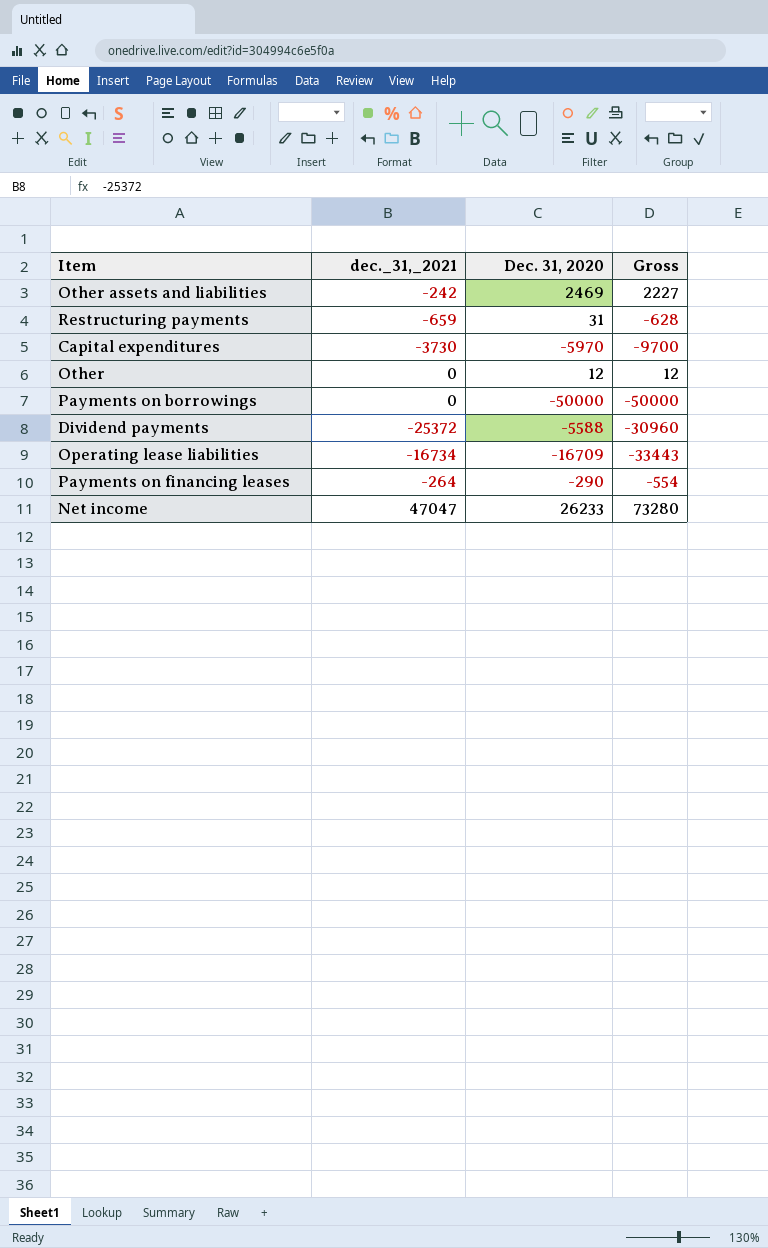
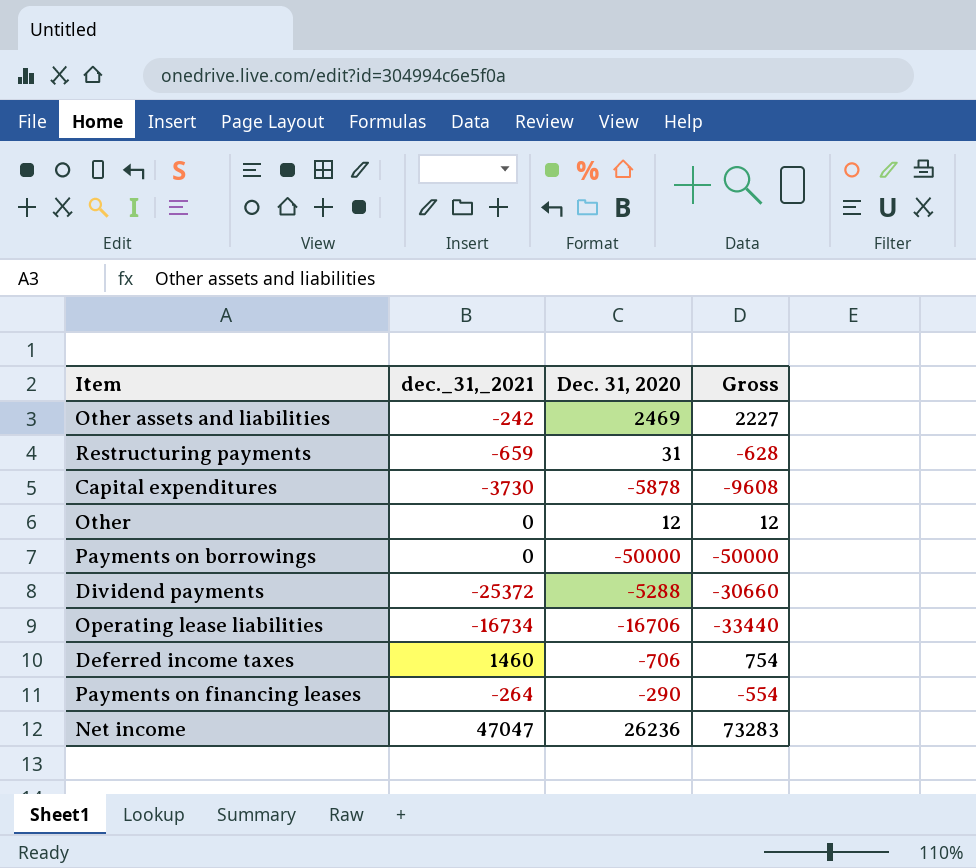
Capital expenditures | Dec. 31, 2020: -5970 -> -5878
Capital expenditures | Gross: -9700 -> -9608
Dividend payments | Dec. 31, 2020: -5588 -> -5288
Dividend payments | Gross: -30960 -> -30660
Operating lease liabilities | Dec. 31, 2020: -16709 -> -16706
Operating lease liabilities | Gross: -33443 -> -33440
row Deferred income taxes: none -> 1460 | -706 | 754
Net income | Dec. 31, 2020: 26233 -> 26236
Net income | Gross: 73280 -> 73283

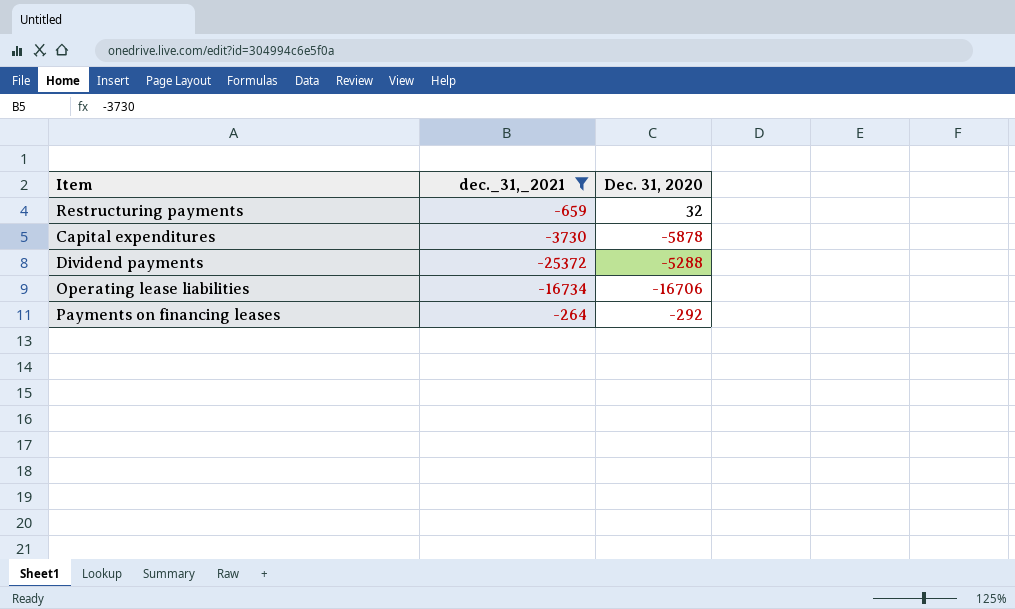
filter: none -> dec._31,_2021 <= -264
column Gross | formula: [dec._31,_2021] + [Dec. 31, 2020] -> none
Restructuring payments | Dec. 31, 2020: 31 -> 32
Payments on financing leases | Dec. 31, 2020: -290 -> -292

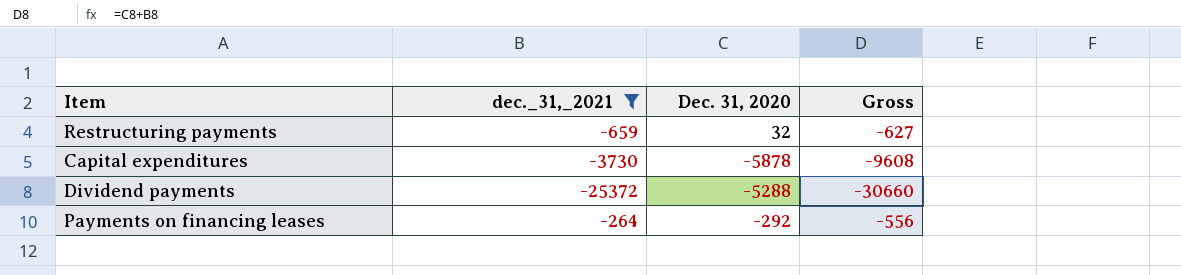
column Gross | formula: none -> [dec._31,_2021] + [Dec. 31, 2020]
row Operating lease liabilities: -16734 | -16706 -> none

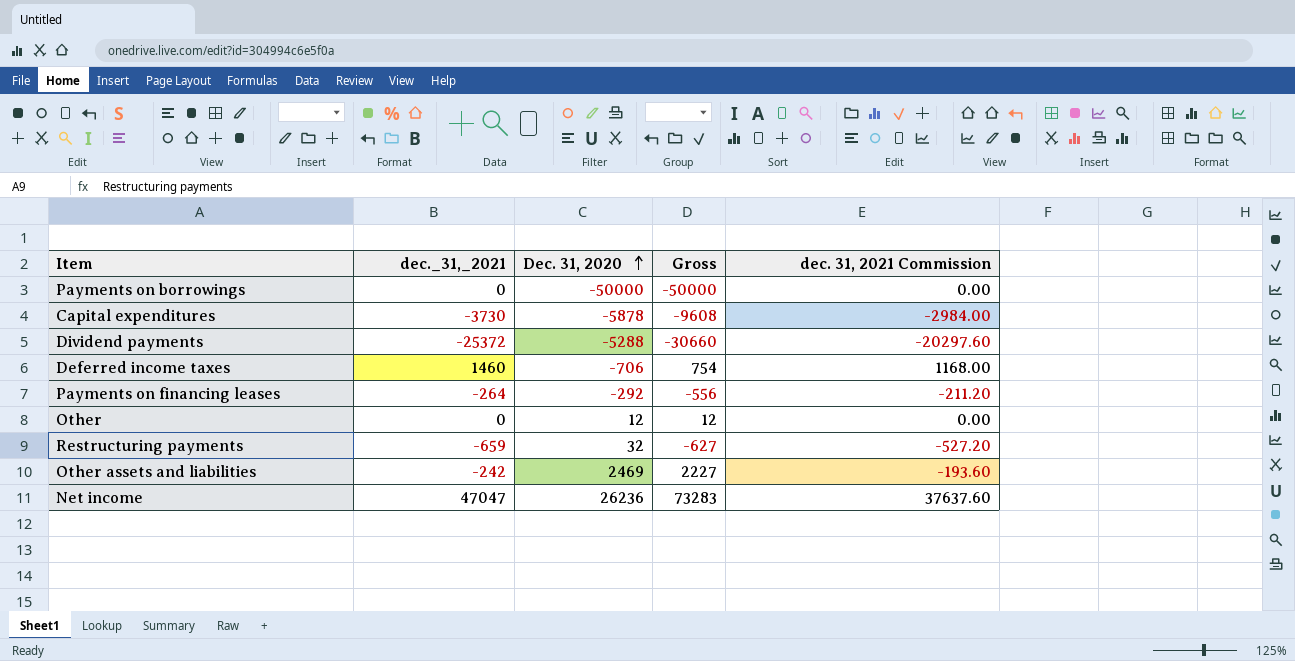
filter: dec._31,_2021 <= -264 -> none
row order: none -> Dec. 31, 2020 ascending
column dec. 31, 2021 Commission | formula: none -> [dec._31,_2021] * 0.8

